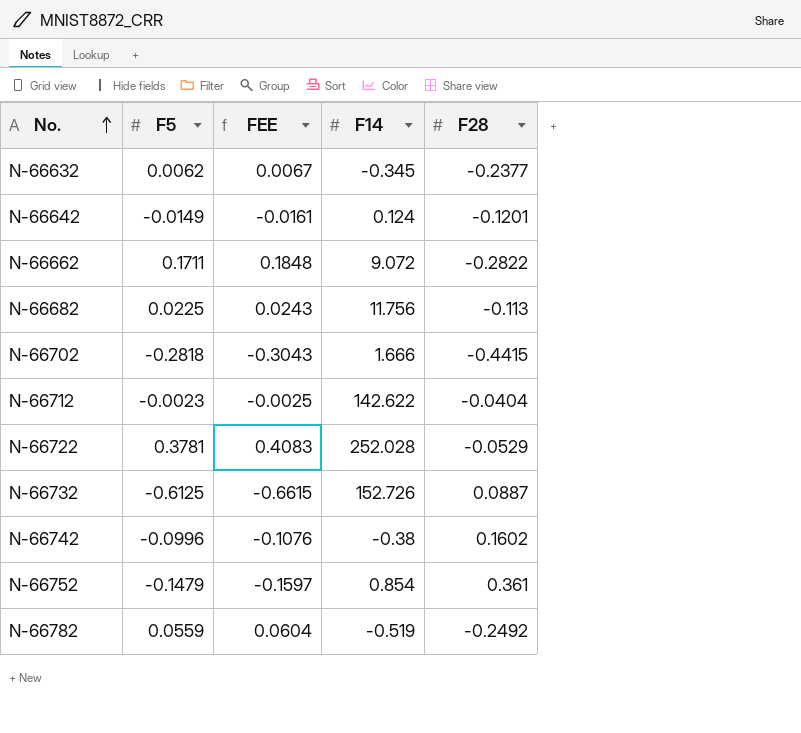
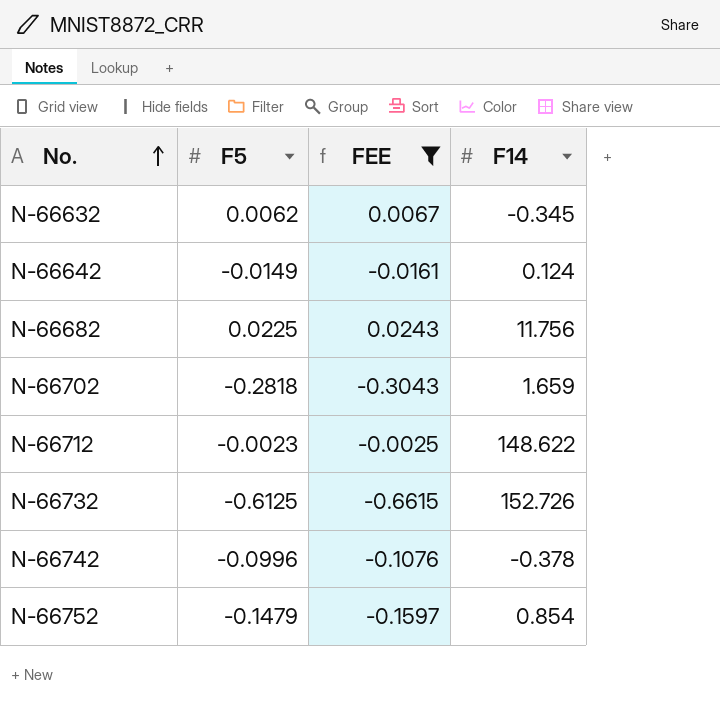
filter: none -> FEE <= 0.0243
column F28 | position: 5 -> none
N-66702 | F14: 1.666 -> 1.659
N-66712 | F14: 142.622 -> 148.622
N-66742 | F14: -0.38 -> -0.378

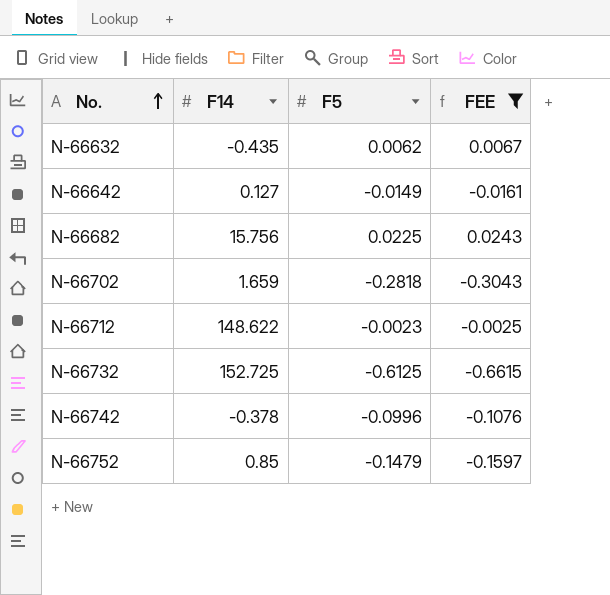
column F14 | position: 4 -> 2
N-66632 | F14: -0.345 -> -0.435
N-66642 | F14: 0.124 -> 0.127
N-66682 | F14: 11.756 -> 15.756
N-66732 | F14: 152.726 -> 152.725
N-66752 | F14: 0.854 -> 0.85

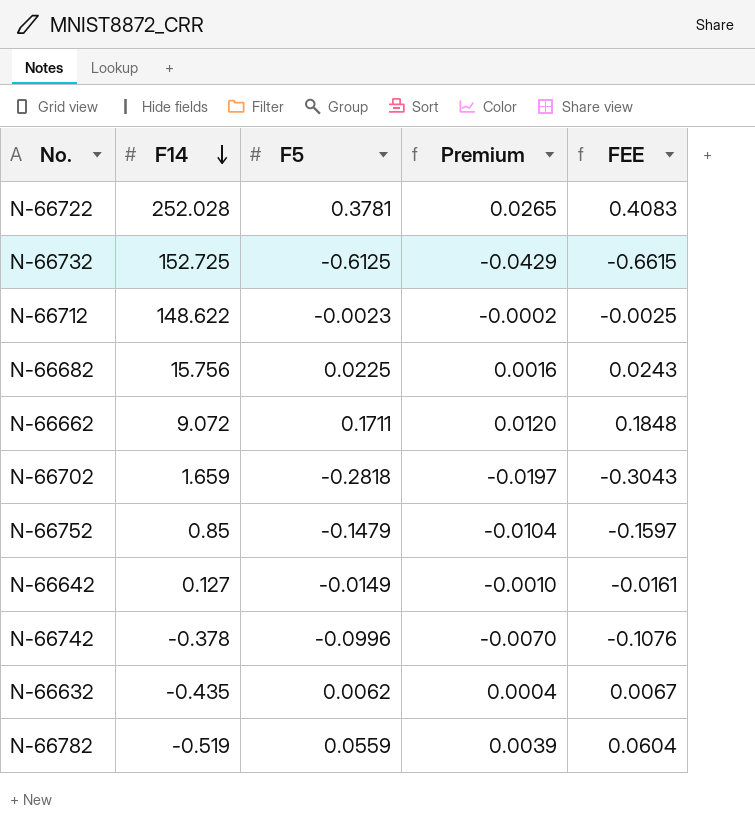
filter: FEE <= 0.0243 -> none
row order: No. ascending -> F14 descending
column Premium | formula: none -> [F5] * 0.07

